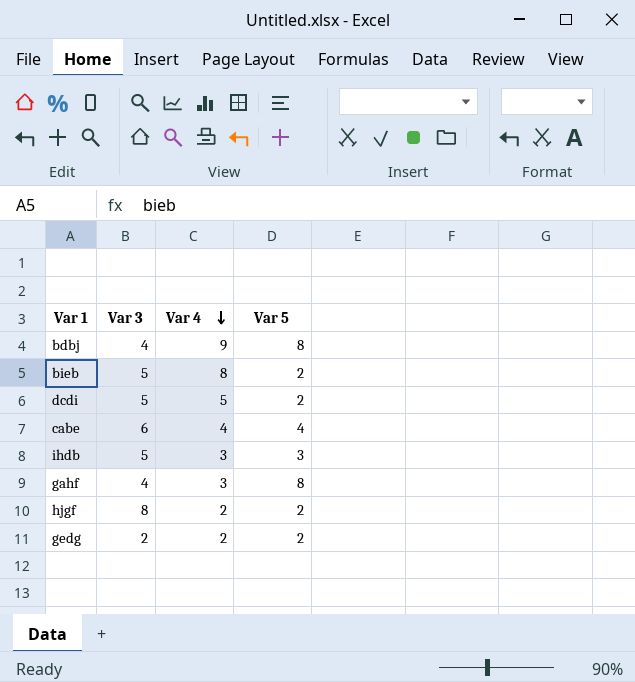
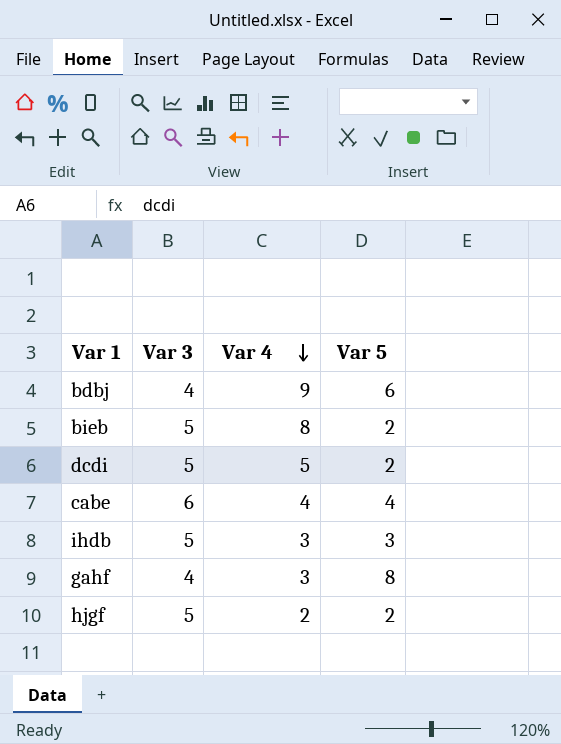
row gedg: 2 | 2 | 2 -> none
bdbj | Var 5: 8 -> 6
hjgf | Var 3: 8 -> 5

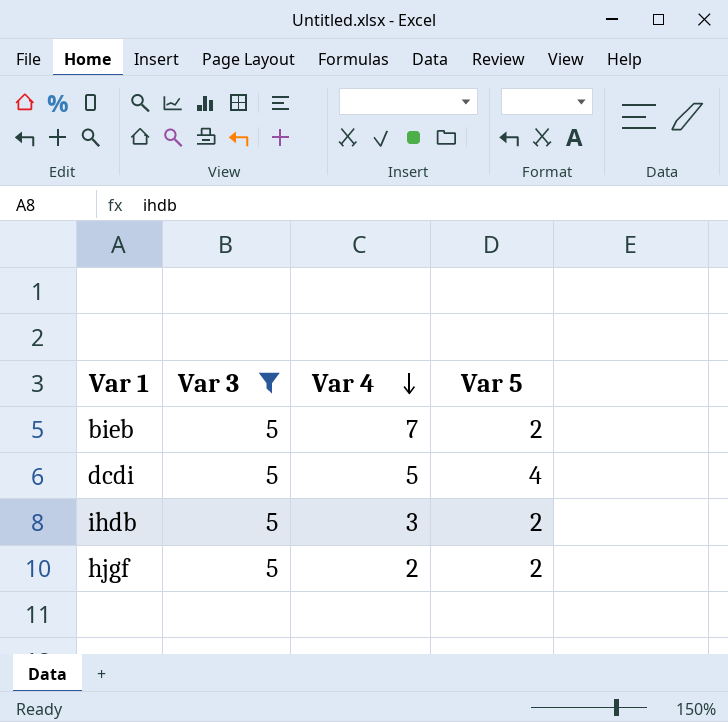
filter: none -> Var 3 = 5
bieb | Var 4: 8 -> 7
dcdi | Var 5: 2 -> 4
ihdb | Var 5: 3 -> 2

